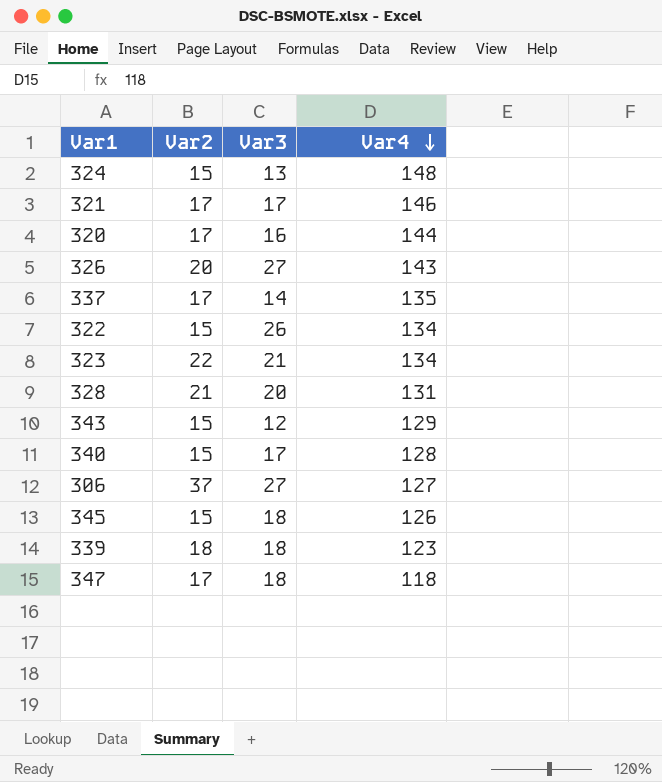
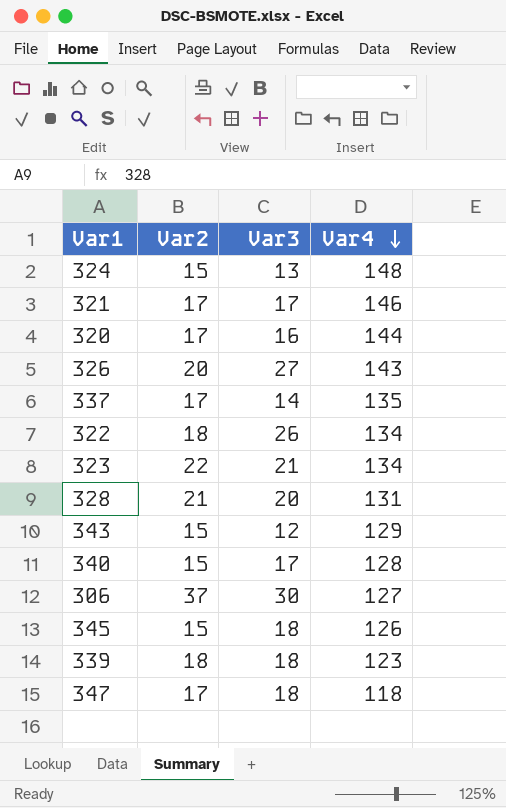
322 | Var2: 15 -> 18
306 | Var3: 27 -> 30

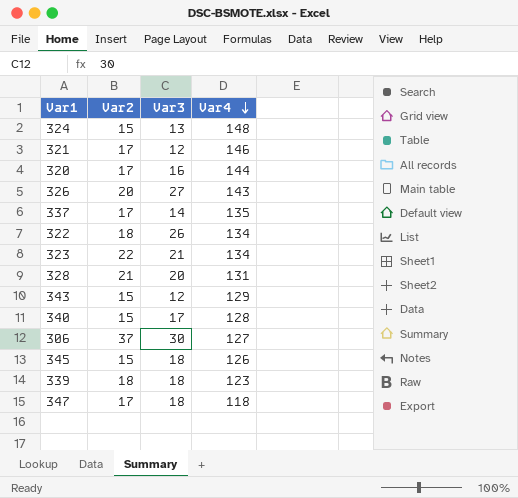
321 | Var3: 17 -> 12

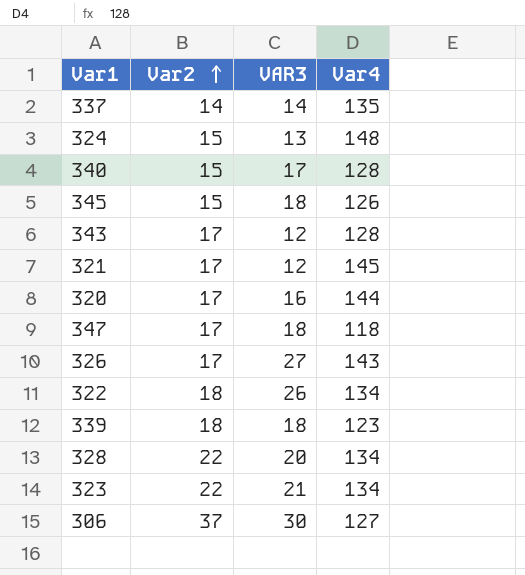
row order: Var4 descending -> Var2 ascending
column name: Var3 -> VAR3
337 | Var2: 17 -> 14
343 | Var2: 15 -> 17
343 | Var4: 129 -> 128
321 | Var4: 146 -> 145
326 | Var2: 20 -> 17
328 | Var2: 21 -> 22
328 | Var4: 131 -> 134

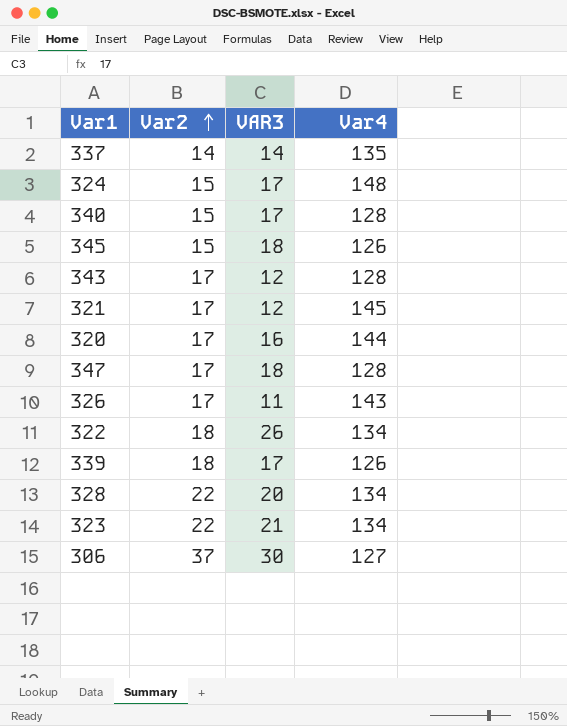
324 | VAR3: 13 -> 17
347 | Var4: 118 -> 128
326 | VAR3: 27 -> 11
339 | VAR3: 18 -> 17
339 | Var4: 123 -> 126

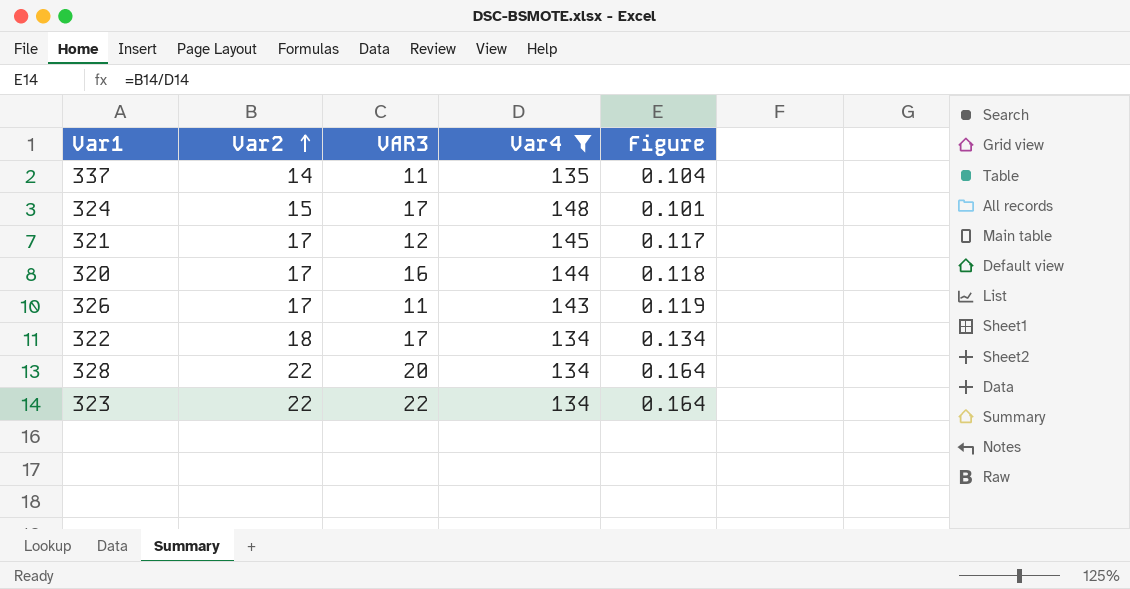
filter: none -> Var4 >= 134
column Figure | formula: none -> [Var2] / [Var4]
337 | VAR3: 14 -> 11
322 | VAR3: 26 -> 17
323 | VAR3: 21 -> 22

